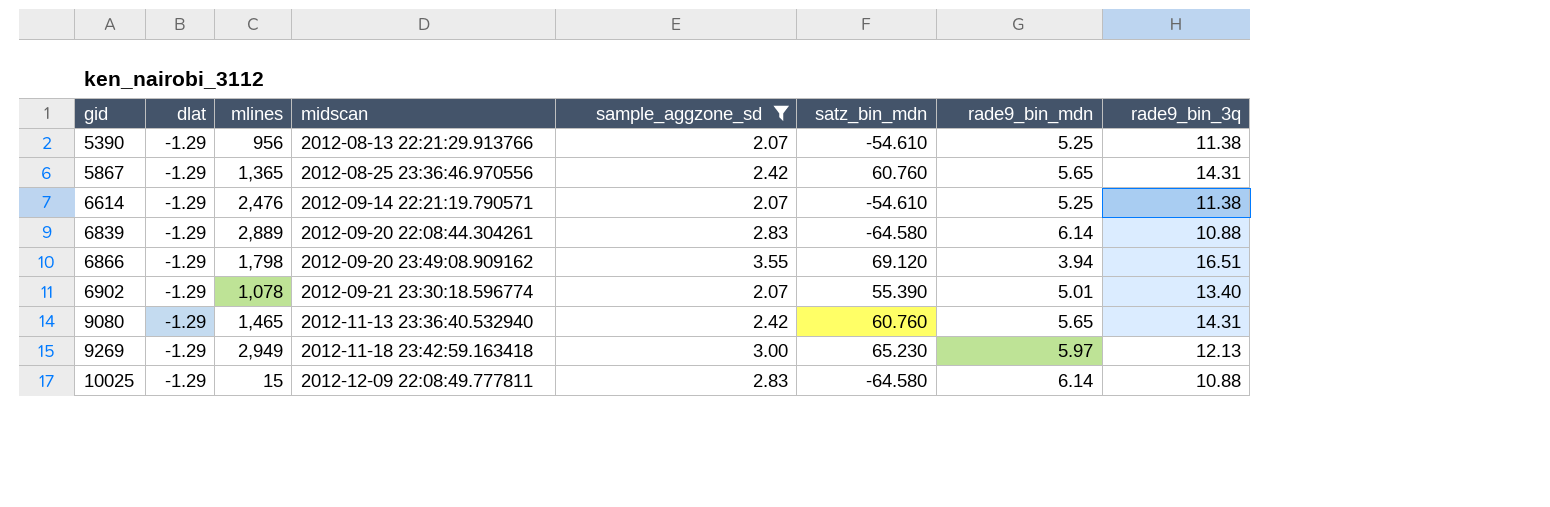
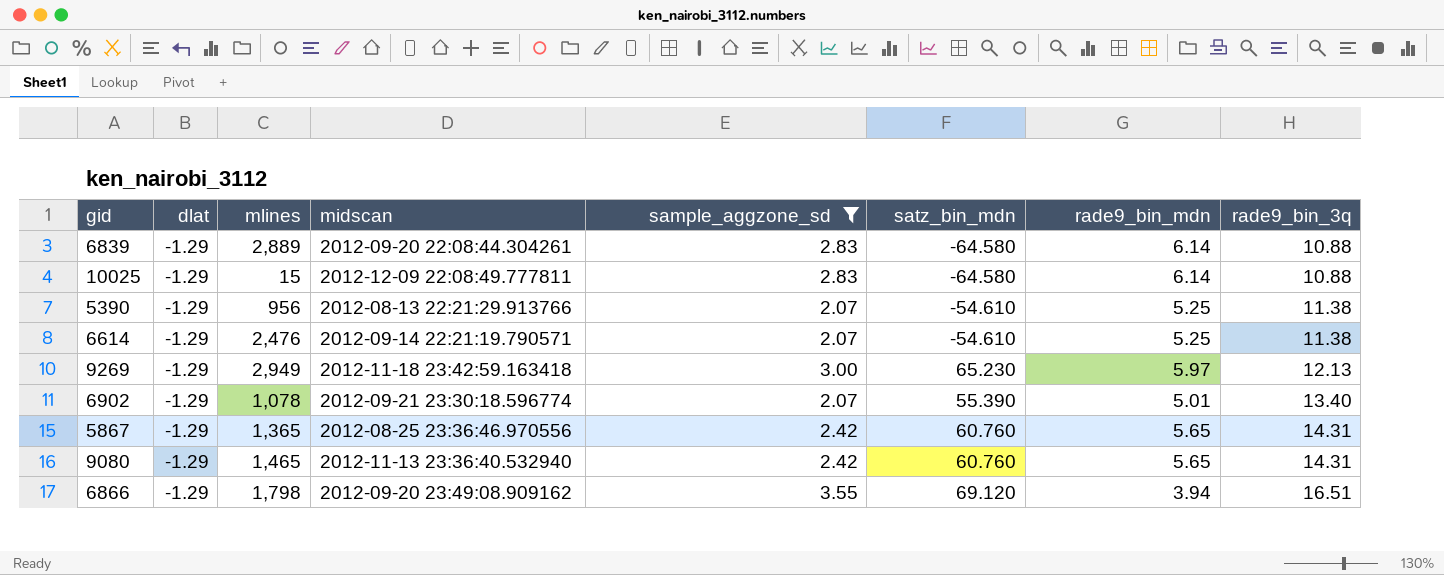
row order: gid ascending -> rade9_bin_3q ascending

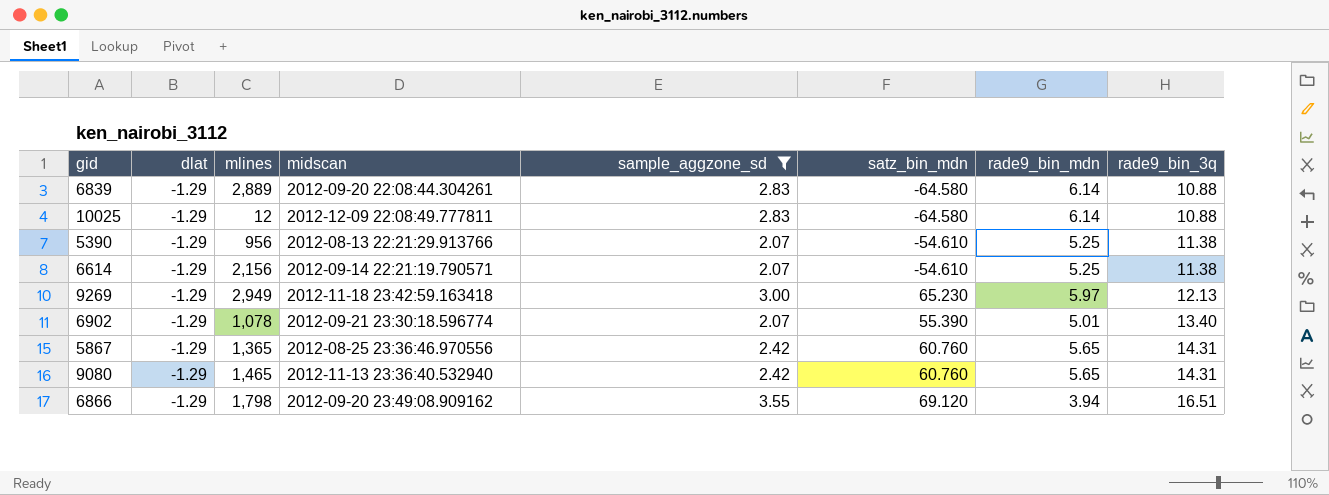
10025 | mlines: 15 -> 12
6614 | mlines: 2,476 -> 2,156

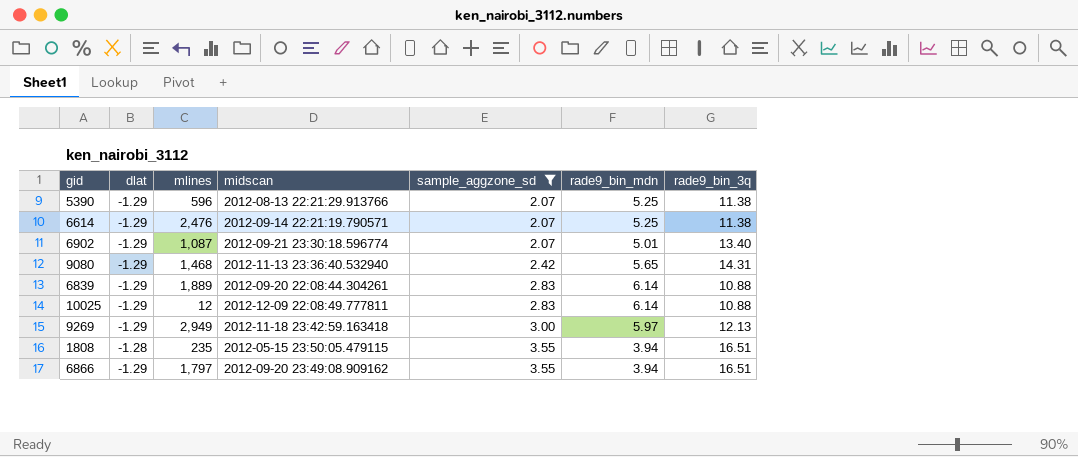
row order: rade9_bin_3q ascending -> sample_aggzone_sd ascending
column satz_bin_mdn | position: 6 -> none
row 5867: -1.29 | 1,365 | 2012-08-25 23:36:46.970556 | 2.42 | 60.760 | 5.65 | 14.31 -> none
5390 | mlines: 956 -> 596
6614 | mlines: 2,156 -> 2,476
6902 | mlines: 1,078 -> 1,087
9080 | mlines: 1,465 -> 1,468
6839 | mlines: 2,889 -> 1,889
row 1808: none -> -1.28 | 235 | 2012-05-15 23:50:05.479115 | 3.55 | 3.94 | 16.51
6866 | mlines: 1,798 -> 1,797

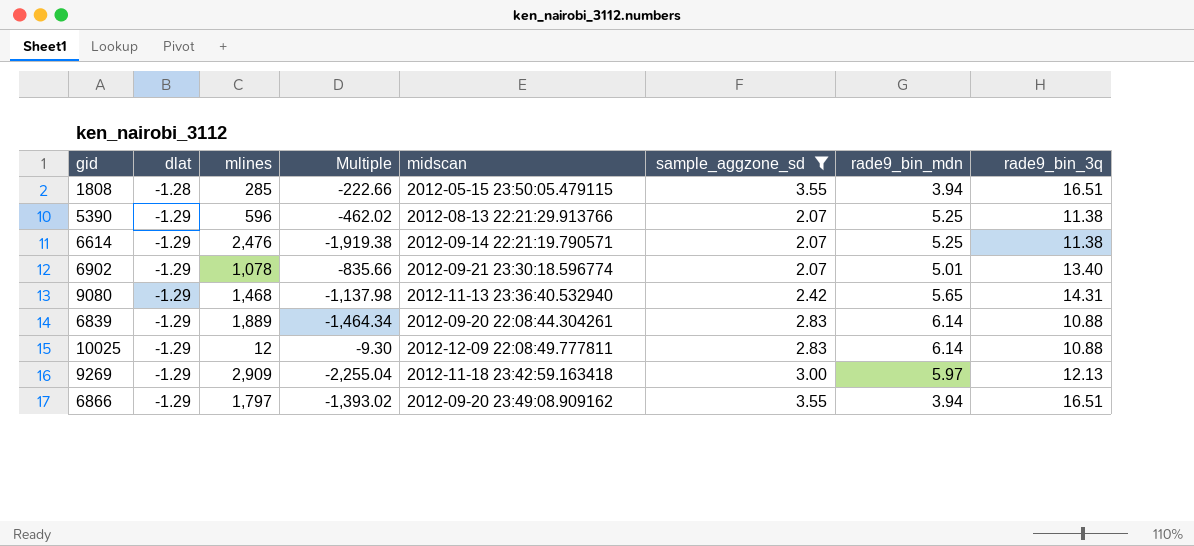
row order: sample_aggzone_sd ascending -> dlat descending
column Multiple | formula: none -> [mlines] / [dlat]
1808 | mlines: 235 -> 285
6902 | mlines: 1,087 -> 1,078
9269 | mlines: 2,949 -> 2,909

